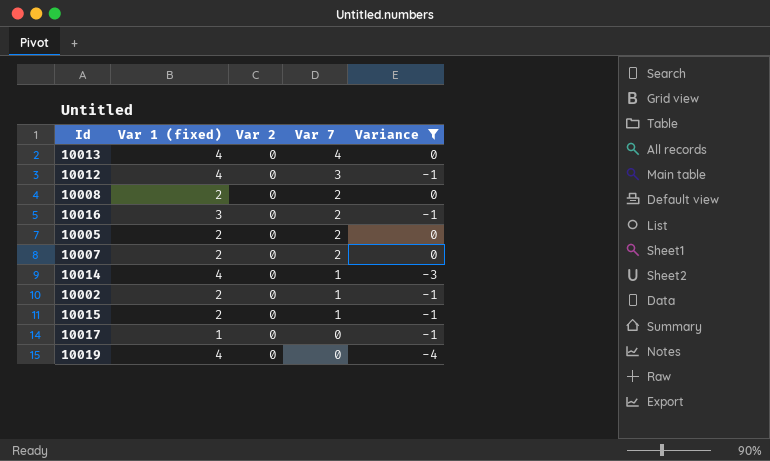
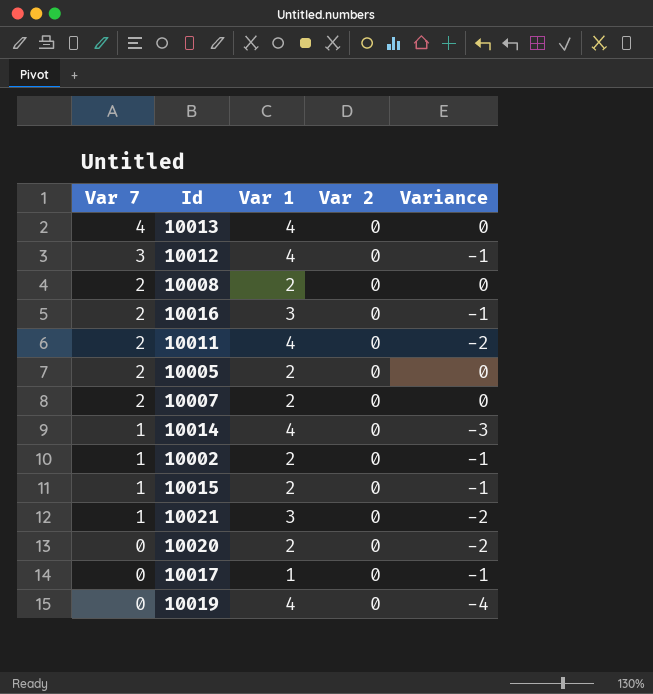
filter: Variance != -2 -> none
column Var 7 | position: 4 -> 1
column name: Var 1 (fixed) -> Var 1

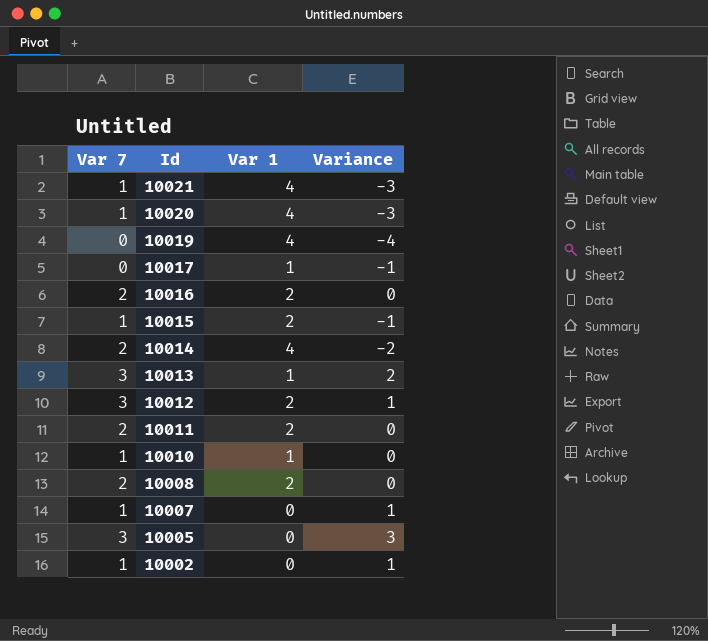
row order: Var 7 descending -> Id descending
column Var 2 | position: 4 -> none
10021 | Var 1: 3 -> 4
10021 | Variance: -2 -> -3
10020 | Var 7: 0 -> 1
10020 | Var 1: 2 -> 4
10020 | Variance: -2 -> -3
10016 | Var 1: 3 -> 2
10016 | Variance: -1 -> 0
10014 | Var 7: 1 -> 2
10014 | Variance: -3 -> -2
10013 | Var 7: 4 -> 3
10013 | Var 1: 4 -> 1
10013 | Variance: 0 -> 2
10012 | Var 1: 4 -> 2
10012 | Variance: -1 -> 1
10011 | Var 1: 4 -> 2
10011 | Variance: -2 -> 0
row 10010: none -> 1 | 1 | 0
10007 | Var 7: 2 -> 1
10007 | Var 1: 2 -> 0
10007 | Variance: 0 -> 1
10005 | Var 7: 2 -> 3
10005 | Var 1: 2 -> 0
10005 | Variance: 0 -> 3
10002 | Var 1: 2 -> 0
10002 | Variance: -1 -> 1

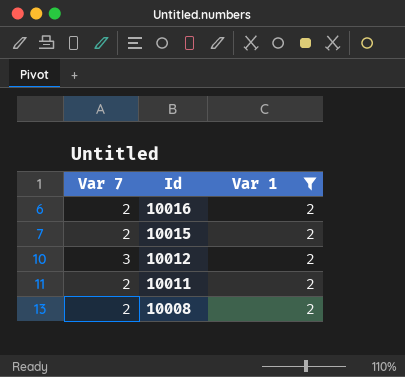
filter: none -> Var 1 = 2
column Variance | formula: [Var 7] - [Var 1] -> none
10015 | Var 7: 1 -> 2

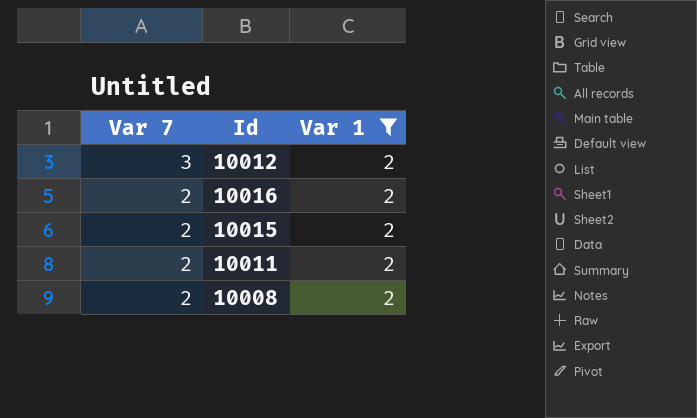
row order: Id descending -> Var 7 descending

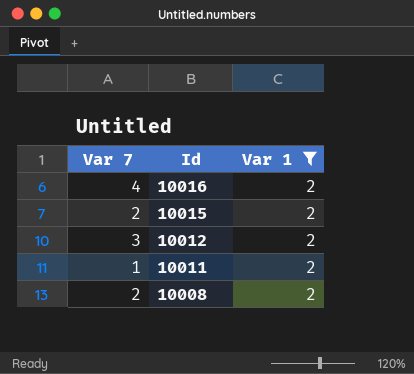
row order: Var 7 descending -> Id descending
10016 | Var 7: 2 -> 4
10011 | Var 7: 2 -> 1

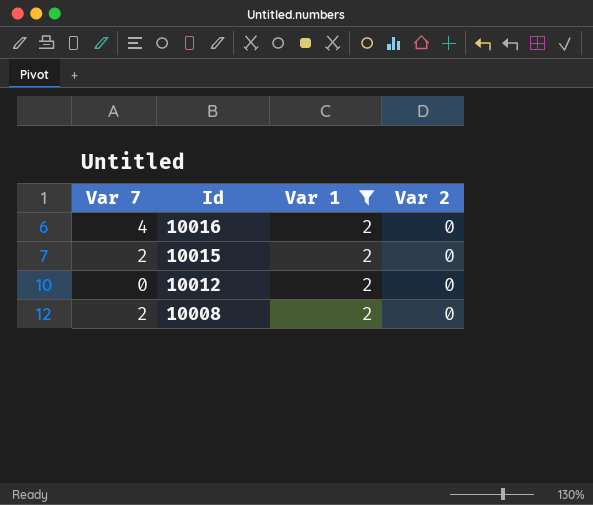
column Var 2 | position: none -> 4
row 10011: 1 | 2 -> none
10012 | Var 7: 3 -> 0

